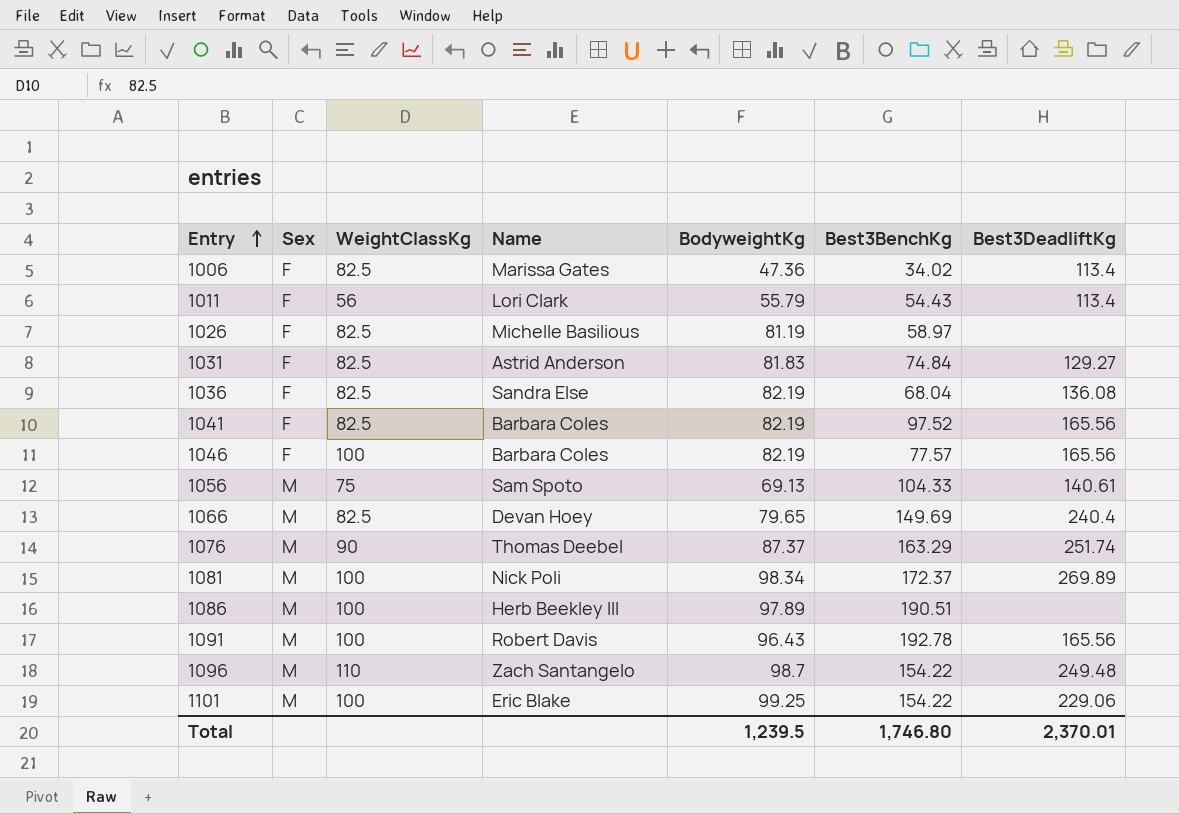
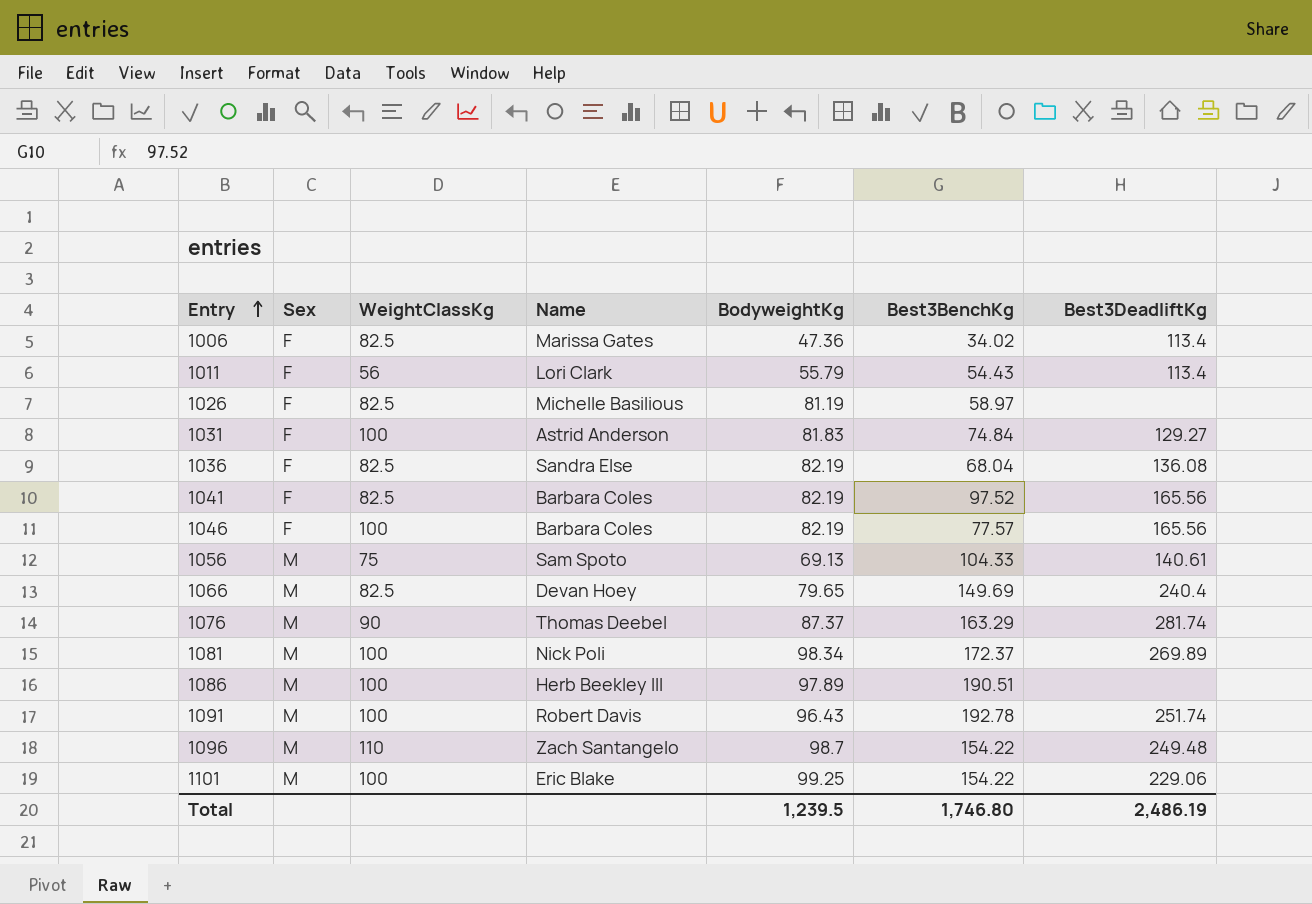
1031 | WeightClassKg: 82.5 -> 100
1076 | Best3DeadliftKg: 251.74 -> 281.74
1091 | Best3DeadliftKg: 165.56 -> 251.74
Total | Best3DeadliftKg: 2,370.01 -> 2,486.19

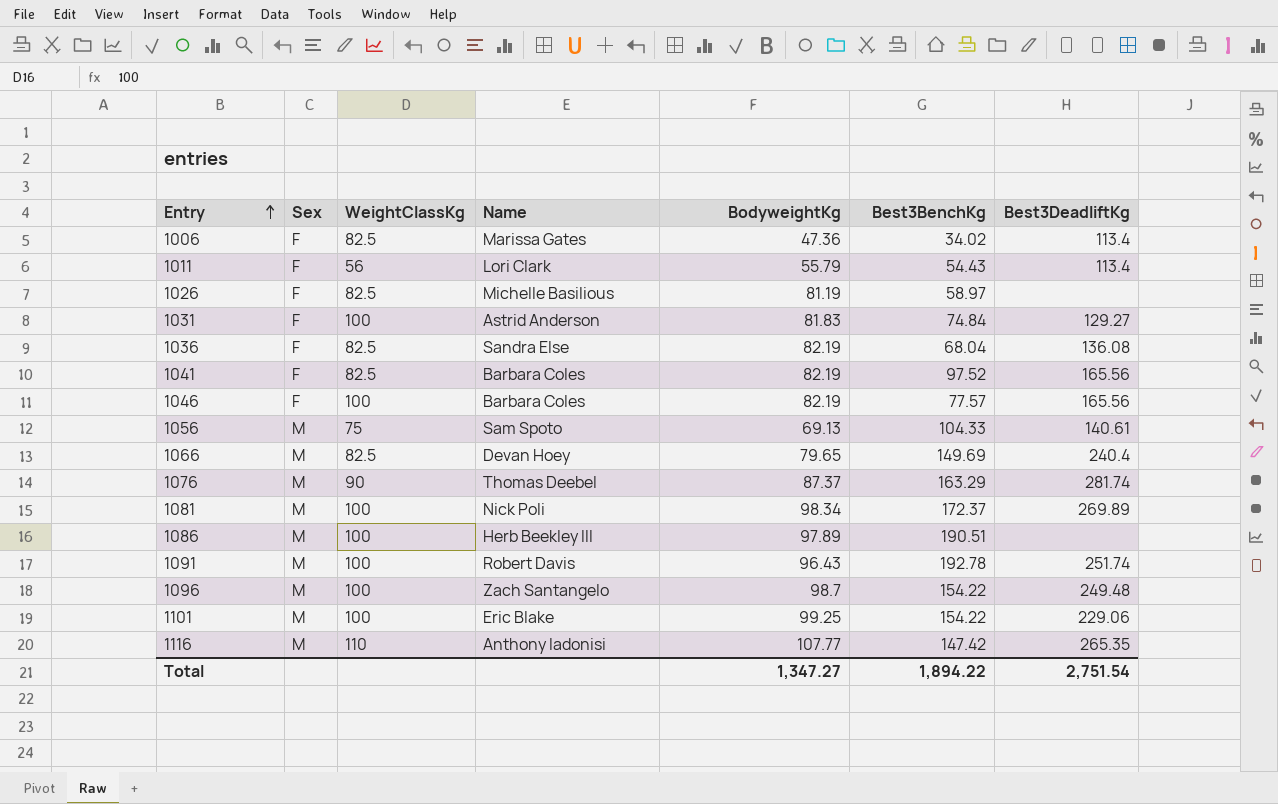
1096 | WeightClassKg: 110 -> 100
row 1116: none -> M | 110 | Anthony Iadonisi | 107.77 | 147.42 | 265.35
Total | BodyweightKg: 1,239.5 -> 1,347.27
Total | Best3BenchKg: 1,746.80 -> 1,894.22
Total | Best3DeadliftKg: 2,486.19 -> 2,751.54

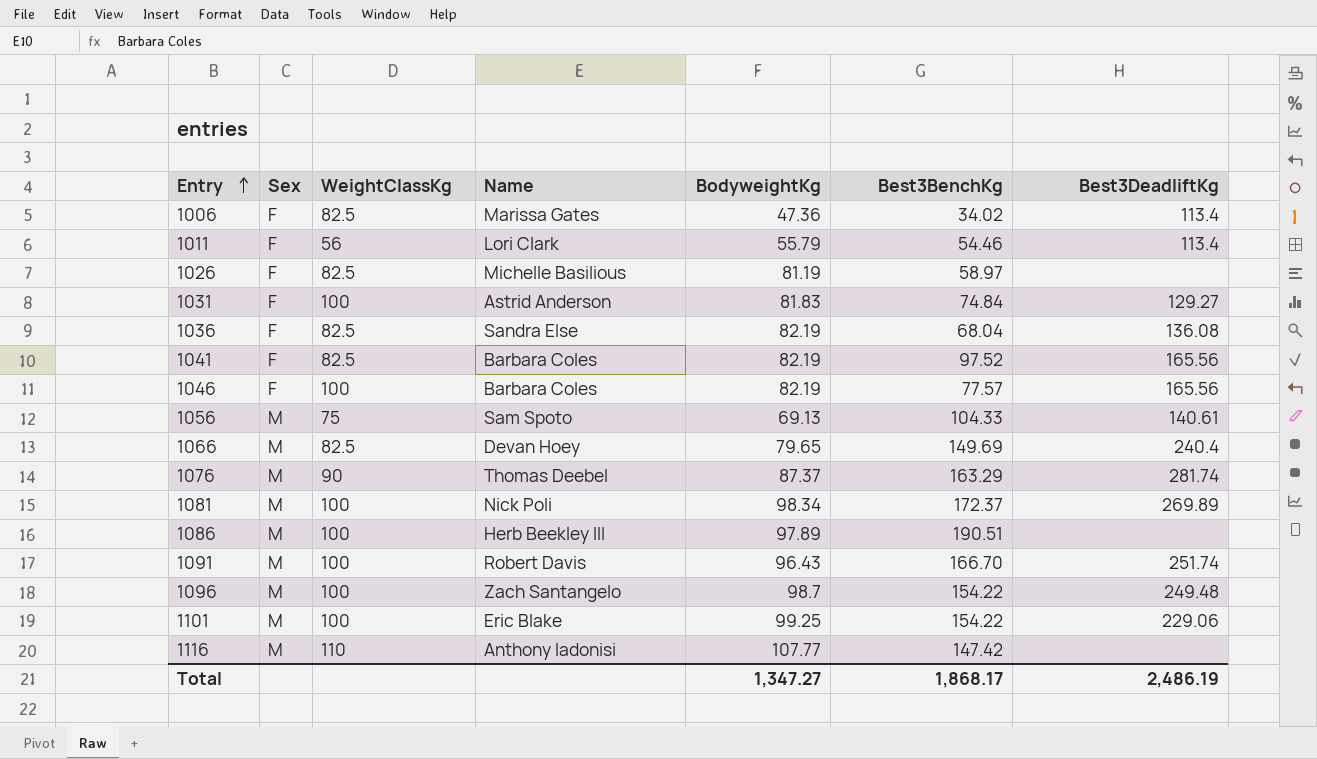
1011 | Best3BenchKg: 54.43 -> 54.46
1091 | Best3BenchKg: 192.78 -> 166.70
1116 | Best3DeadliftKg: 265.35 -> none
Total | Best3BenchKg: 1,894.22 -> 1,868.17
Total | Best3DeadliftKg: 2,751.54 -> 2,486.19

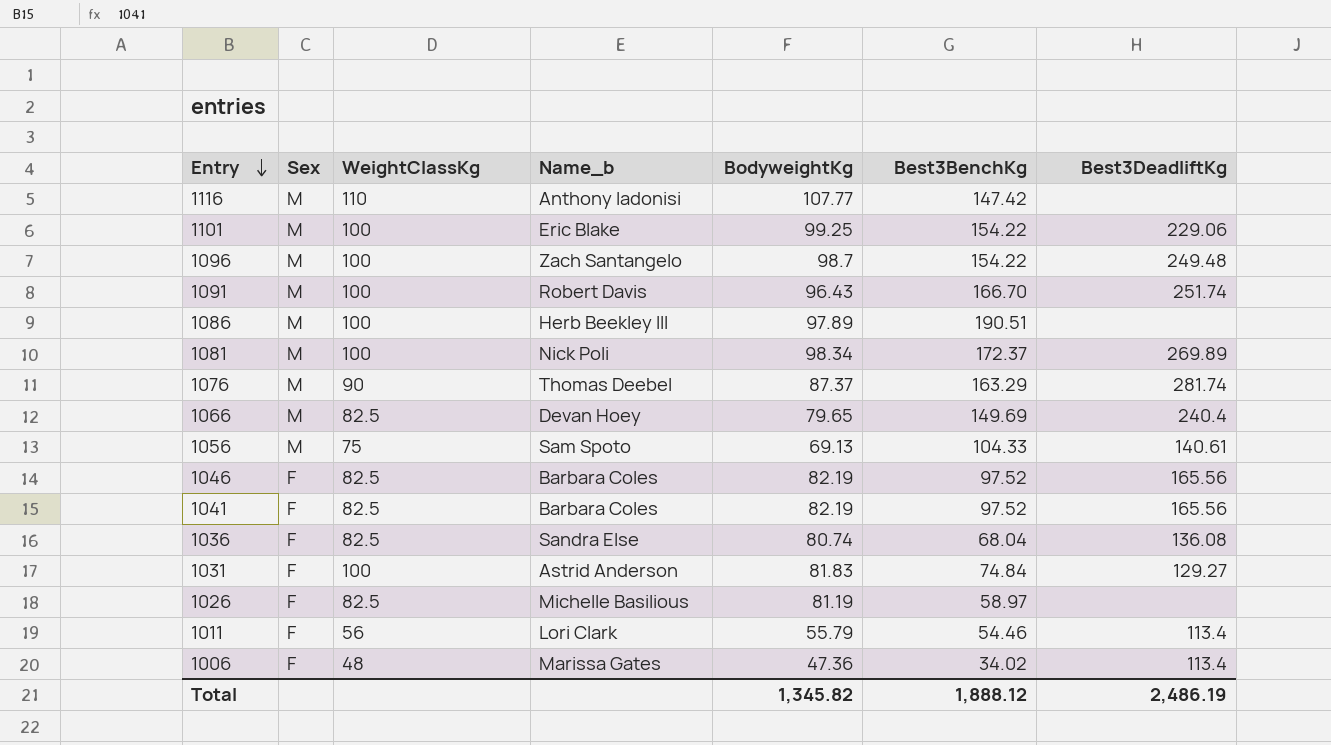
row order: Entry ascending -> Entry descending
column name: Name -> Name_b
1046 | WeightClassKg: 100 -> 82.5
1046 | Best3BenchKg: 77.57 -> 97.52
1036 | BodyweightKg: 82.19 -> 80.74
1006 | WeightClassKg: 82.5 -> 48
Total | BodyweightKg: 1,347.27 -> 1,345.82
Total | Best3BenchKg: 1,868.17 -> 1,888.12

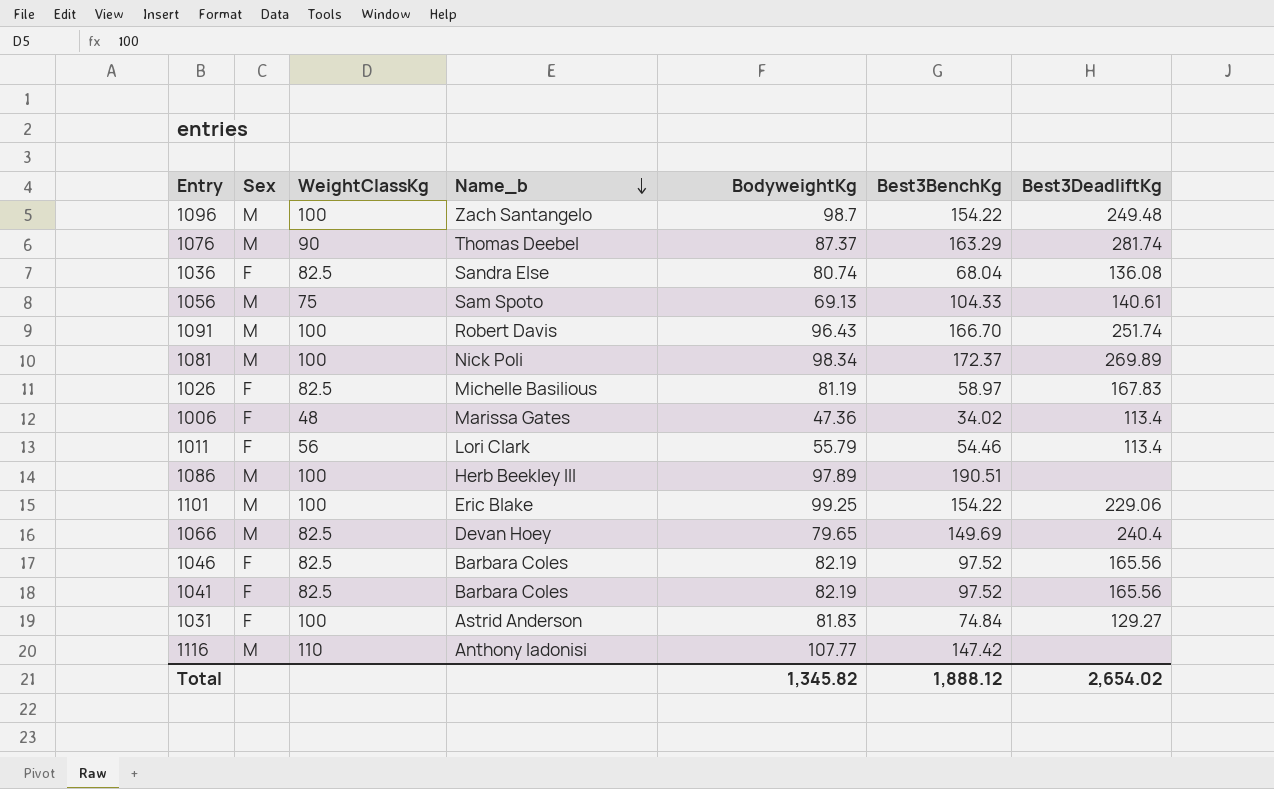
row order: Entry descending -> Name_b descending
1026 | Best3DeadliftKg: none -> 167.83
Total | Best3DeadliftKg: 2,486.19 -> 2,654.02

